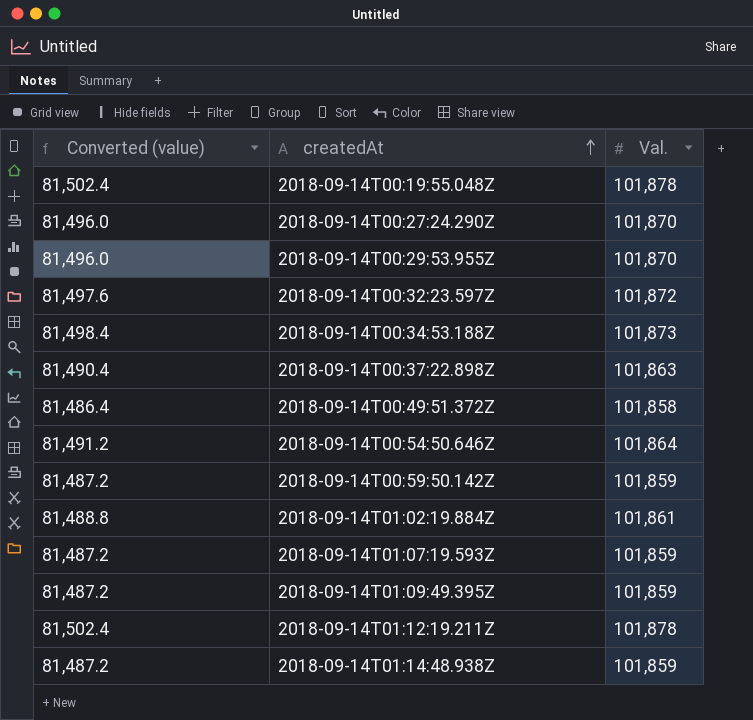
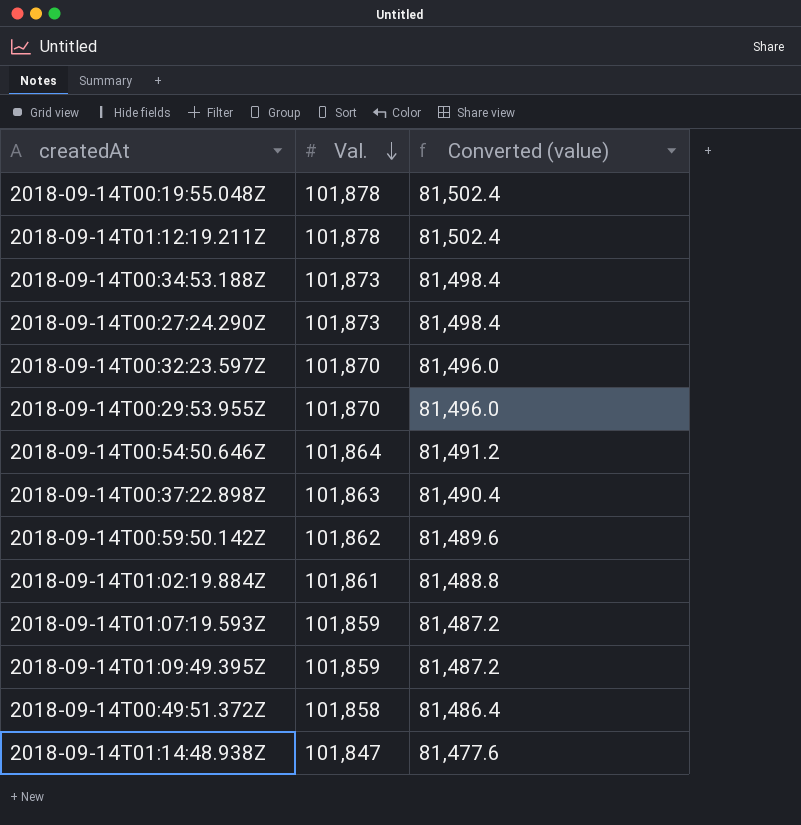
row order: createdAt ascending -> Val. descending
column Converted (value) | position: 1 -> 3
2018-09-14T00:27:24.290Z | Val.: 101,870 -> 101,873
2018-09-14T00:27:24.290Z | Converted (value): 81,496.0 -> 81,498.4
2018-09-14T00:32:23.597Z | Val.: 101,872 -> 101,870
2018-09-14T00:32:23.597Z | Converted (value): 81,497.6 -> 81,496.0
2018-09-14T00:59:50.142Z | Val.: 101,859 -> 101,862
2018-09-14T00:59:50.142Z | Converted (value): 81,487.2 -> 81,489.6
2018-09-14T01:14:48.938Z | Val.: 101,859 -> 101,847
2018-09-14T01:14:48.938Z | Converted (value): 81,487.2 -> 81,477.6

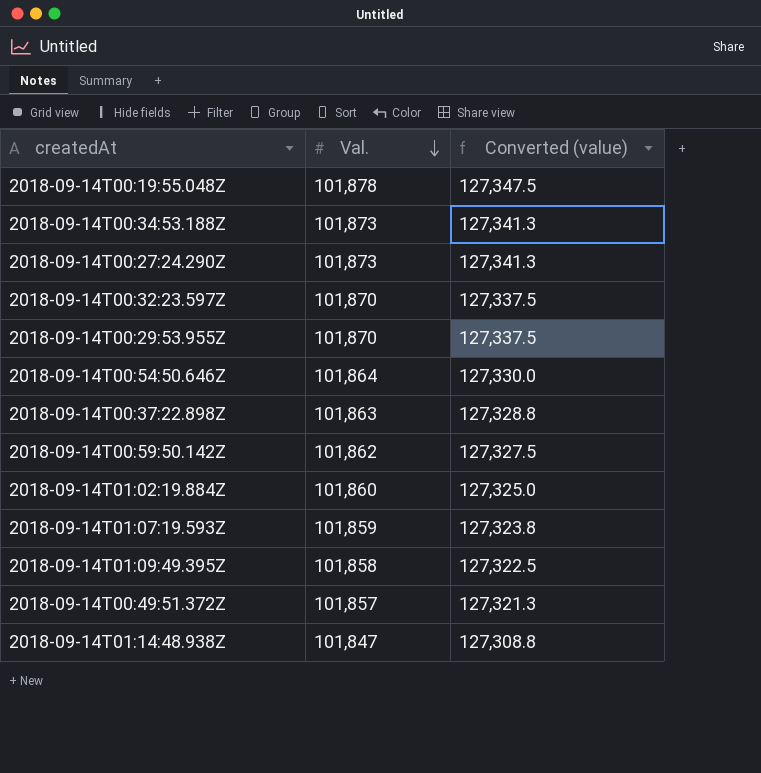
column Converted (value) | formula: [Val.] * 0.8 -> [Val.] * 1.25
row 2018-09-14T01:12:19.211Z: 101,878 | 81,502.4 -> none
2018-09-14T01:02:19.884Z | Val.: 101,861 -> 101,860
2018-09-14T01:09:49.395Z | Val.: 101,859 -> 101,858
2018-09-14T00:49:51.372Z | Val.: 101,858 -> 101,857

